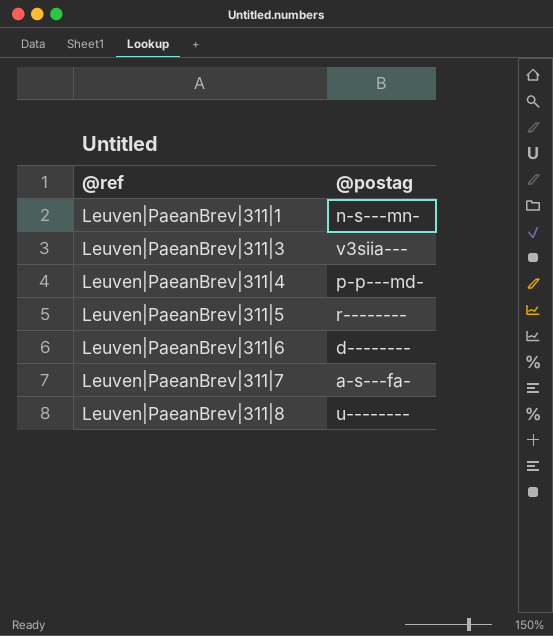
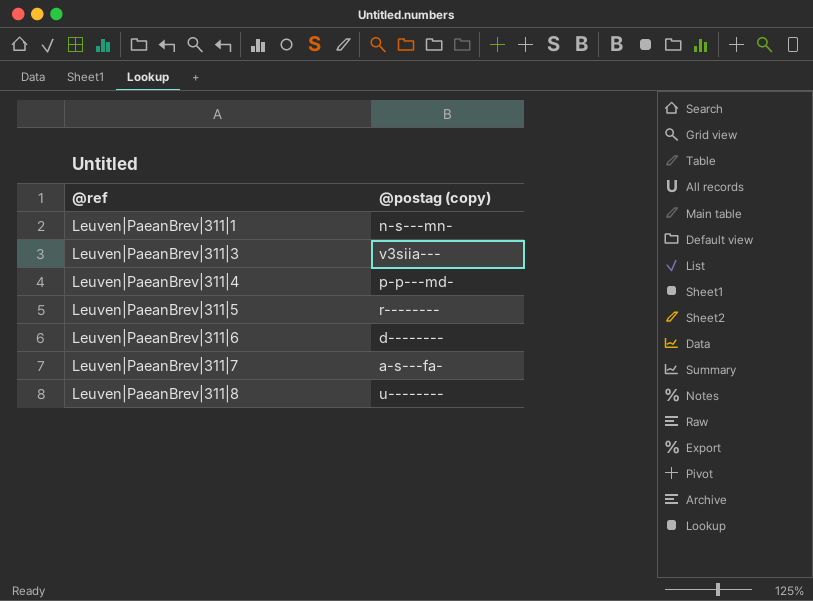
column name: @postag -> @postag (copy)

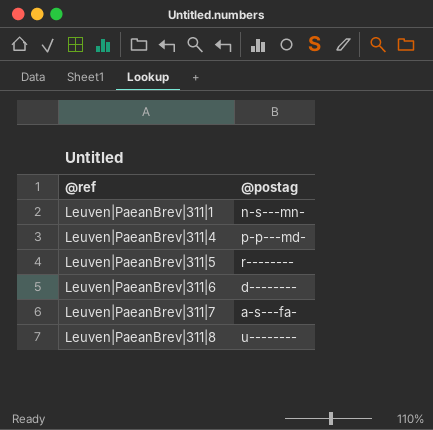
column name: @postag (copy) -> @postag
row Leuven|PaeanBrev|311|3: v3siia--- -> none

